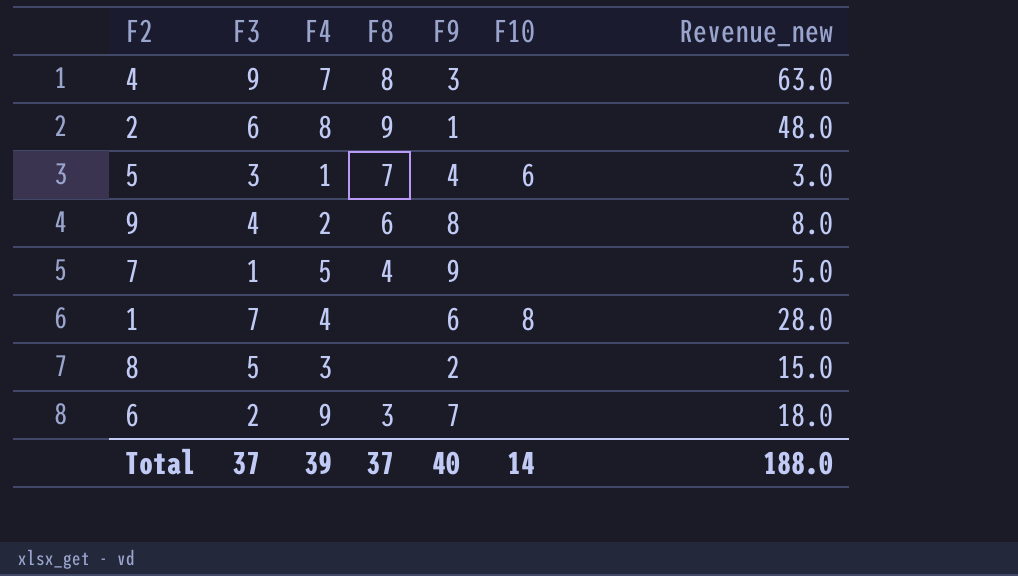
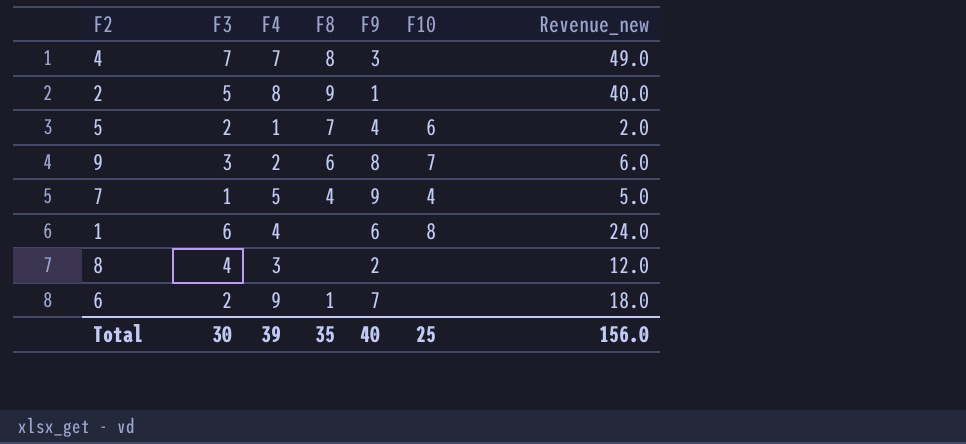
4 | F3: 9 -> 7
4 | Revenue_new: 63.0 -> 49.0
2 | F3: 6 -> 5
2 | Revenue_new: 48.0 -> 40.0
5 | F3: 3 -> 2
5 | Revenue_new: 3.0 -> 2.0
9 | F3: 4 -> 3
9 | F10: none -> 7
9 | Revenue_new: 8.0 -> 6.0
7 | F10: none -> 4
1 | F3: 7 -> 6
1 | Revenue_new: 28.0 -> 24.0
8 | F3: 5 -> 4
8 | Revenue_new: 15.0 -> 12.0
6 | F8: 3 -> 1
Total | F3: 37 -> 30
Total | F8: 37 -> 35
Total | F10: 14 -> 25
Total | Revenue_new: 188.0 -> 156.0

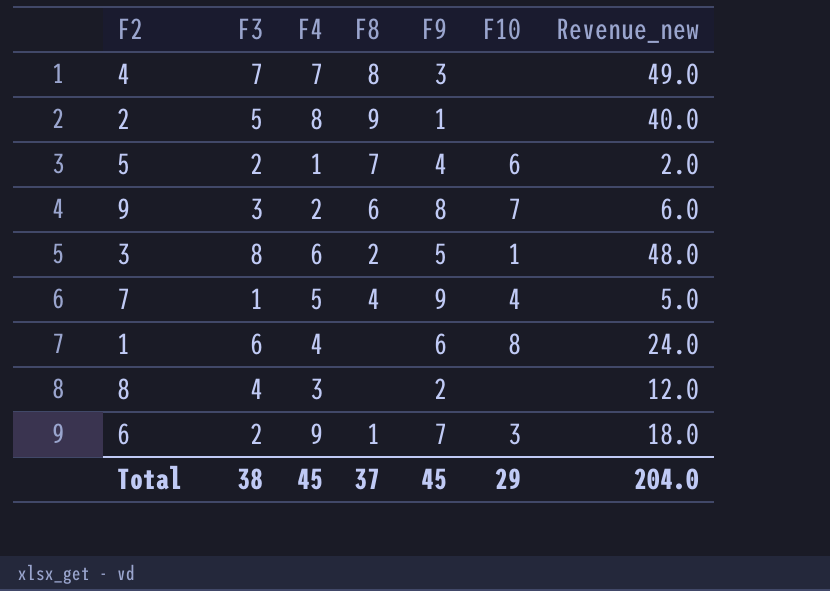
row 3: none -> 8 | 6 | 2 | 5 | 1 | 48.0
6 | F10: none -> 3
Total | F3: 30 -> 38
Total | F4: 39 -> 45
Total | F8: 35 -> 37
Total | F9: 40 -> 45
Total | F10: 25 -> 29
Total | Revenue_new: 156.0 -> 204.0

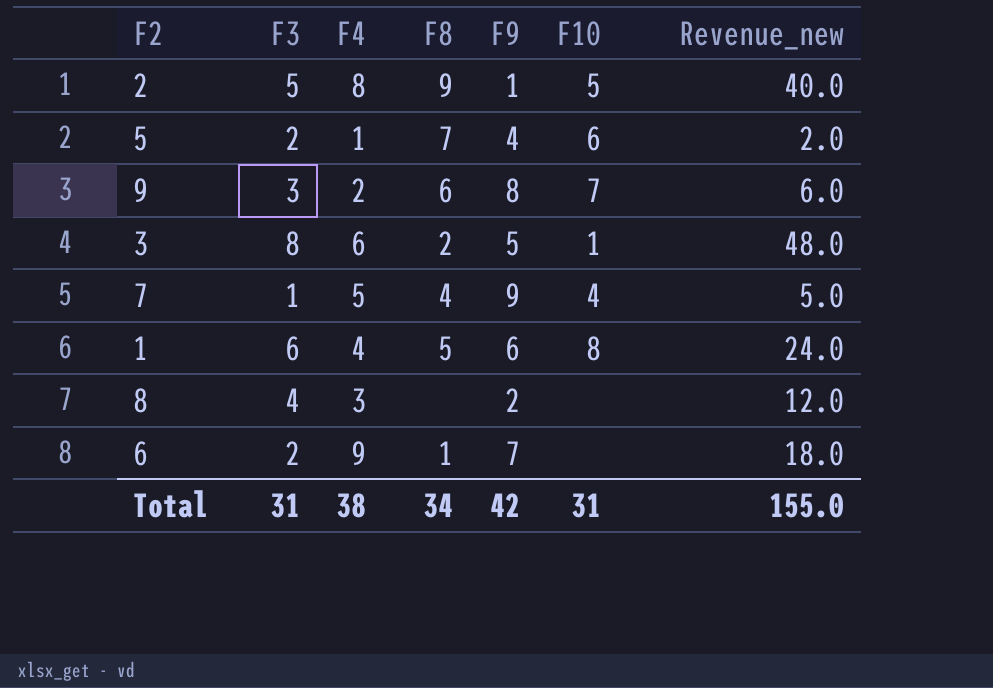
row 4: 7 | 7 | 8 | 3 | none | 49.0 -> none
2 | F10: none -> 5
1 | F8: none -> 5
6 | F10: 3 -> none
Total | F3: 38 -> 31
Total | F4: 45 -> 38
Total | F8: 37 -> 34
Total | F9: 45 -> 42
Total | F10: 29 -> 31
Total | Revenue_new: 204.0 -> 155.0

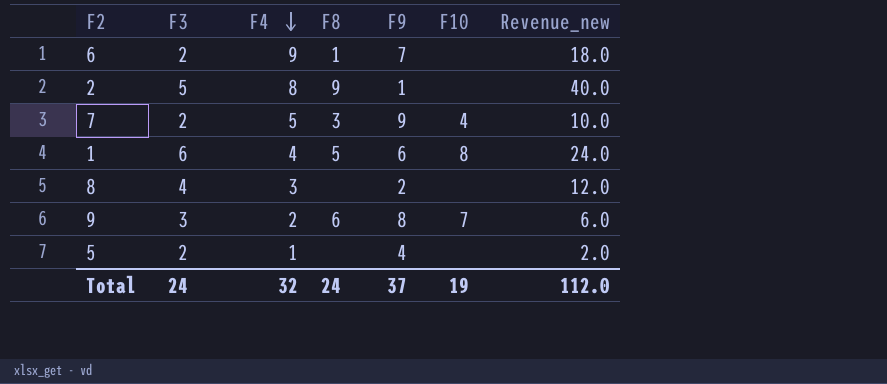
row order: none -> F4 descending
row 3: 8 | 6 | 2 | 5 | 1 | 48.0 -> none
2 | F10: 5 -> none
7 | F3: 1 -> 2
7 | F8: 4 -> 3
7 | Revenue_new: 5.0 -> 10.0
5 | F8: 7 -> none
5 | F10: 6 -> none
Total | F3: 31 -> 24
Total | F4: 38 -> 32
Total | F8: 34 -> 24
Total | F9: 42 -> 37
Total | F10: 31 -> 19
Total | Revenue_new: 155.0 -> 112.0

